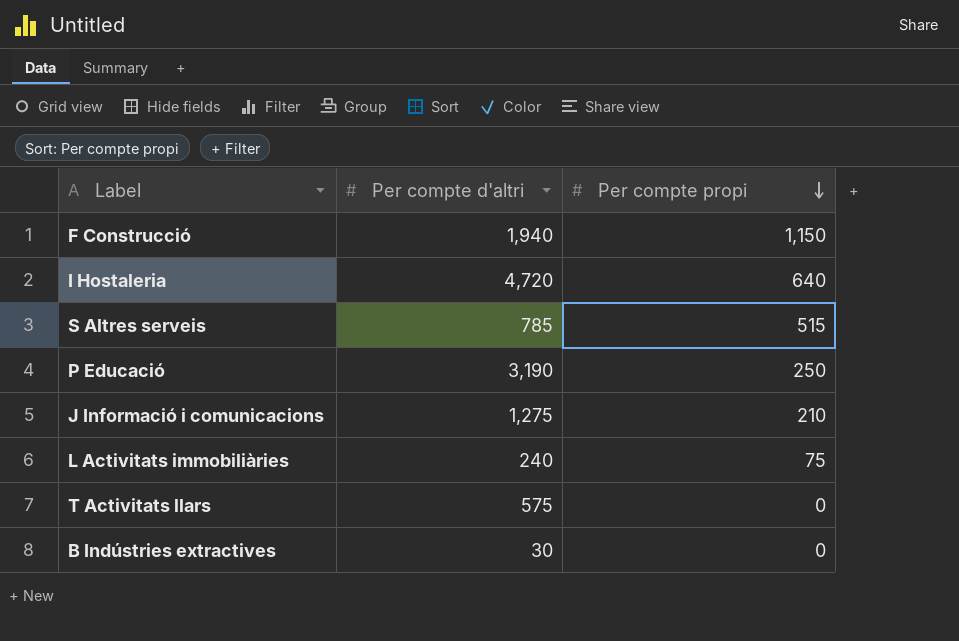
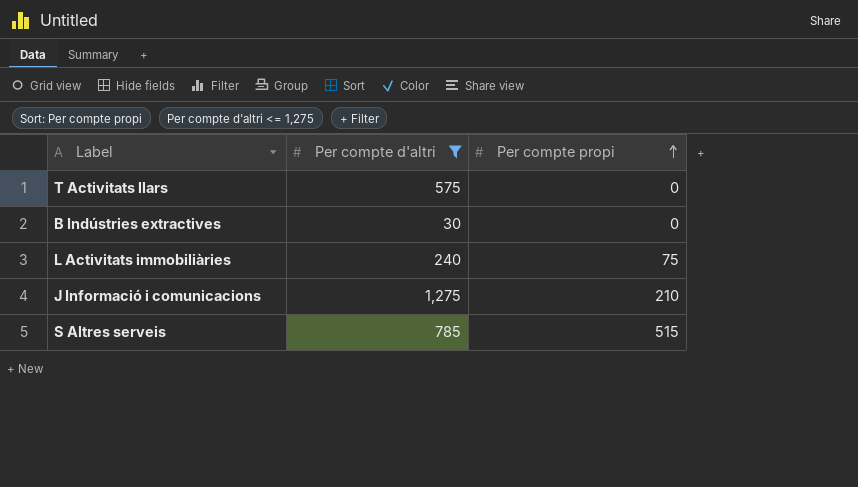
filter: none -> Per compte d'altri <= 1,275
row order: Per compte propi descending -> Per compte propi ascending

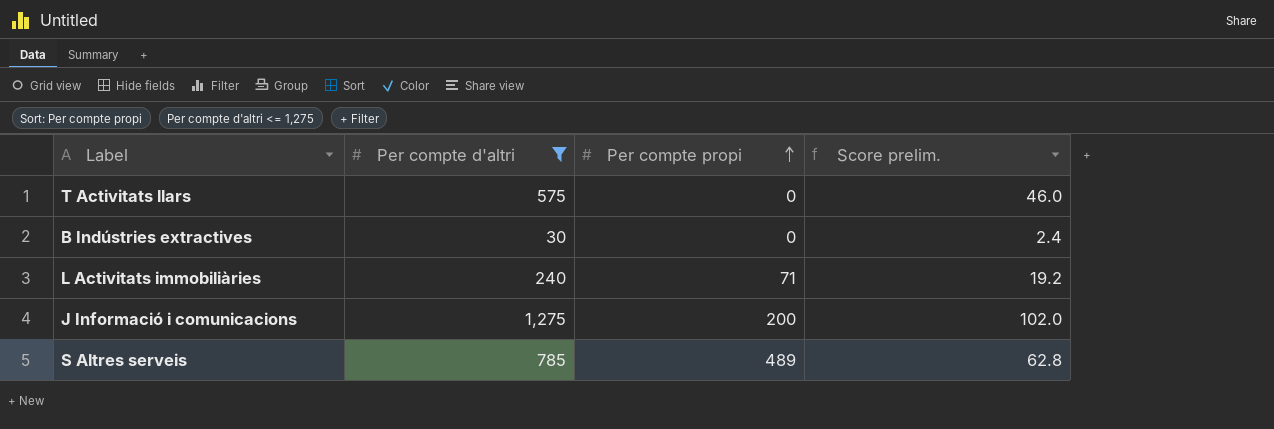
column Score prelim. | formula: none -> [Per compte d'altri] * 0.08
L Activitats immobiliàries | Per compte propi: 75 -> 71
J Informació i comunicacions | Per compte propi: 210 -> 200
S Altres serveis | Per compte propi: 515 -> 489

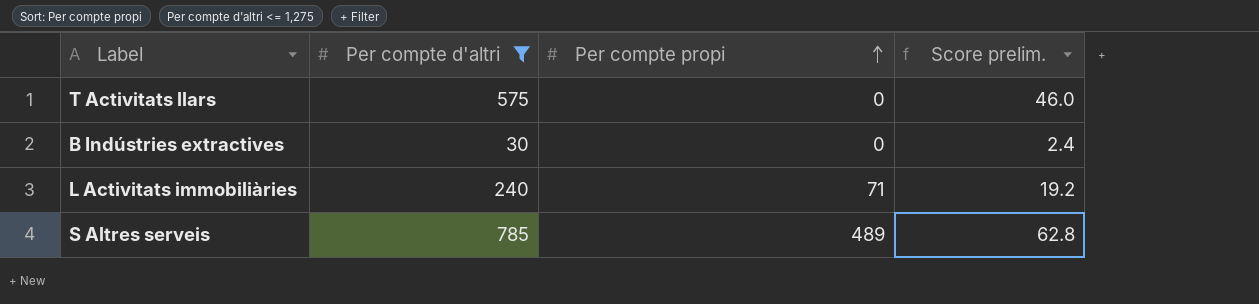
row J Informació i comunicacions: 1,275 | 200 | 102.0 -> none

